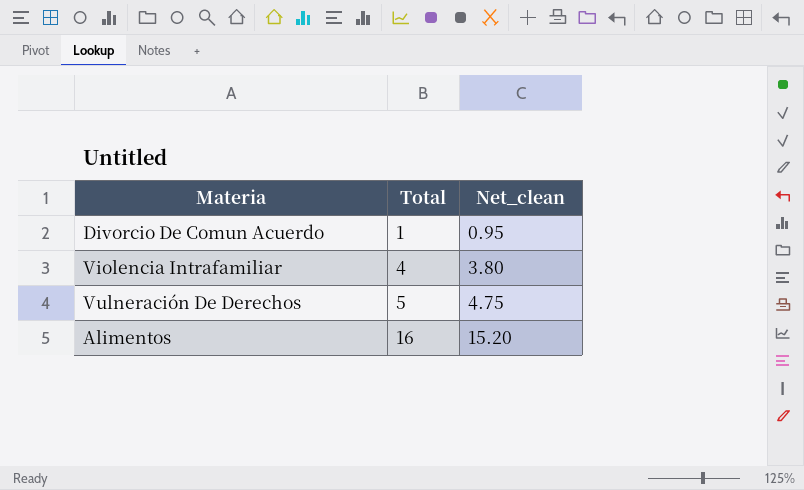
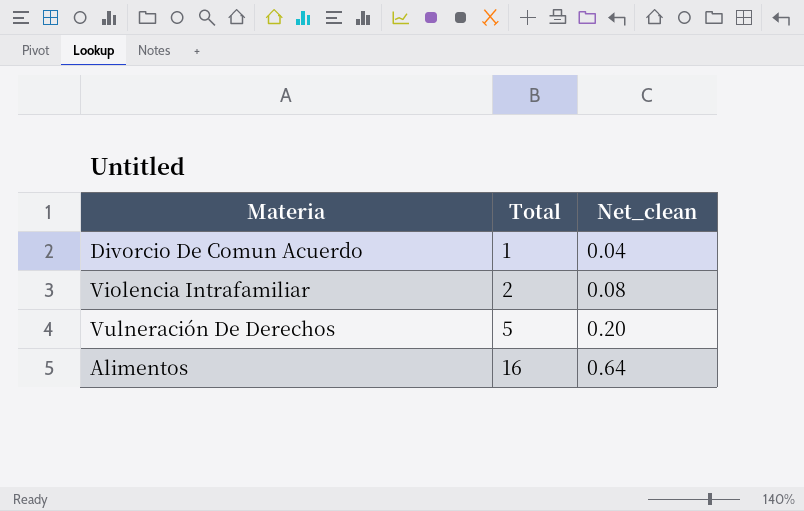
column Net_clean | formula: [Total] * 0.95 -> [Total] * 0.04
Violencia Intrafamiliar | Total: 4 -> 2

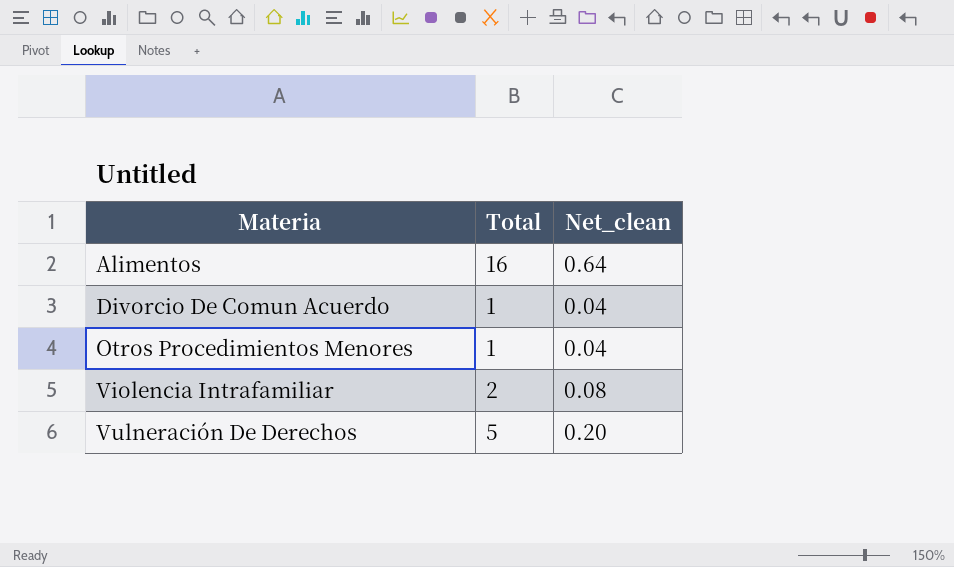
row order: Total ascending -> Materia ascending
row Otros Procedimientos Menores: none -> 1 | 0.04

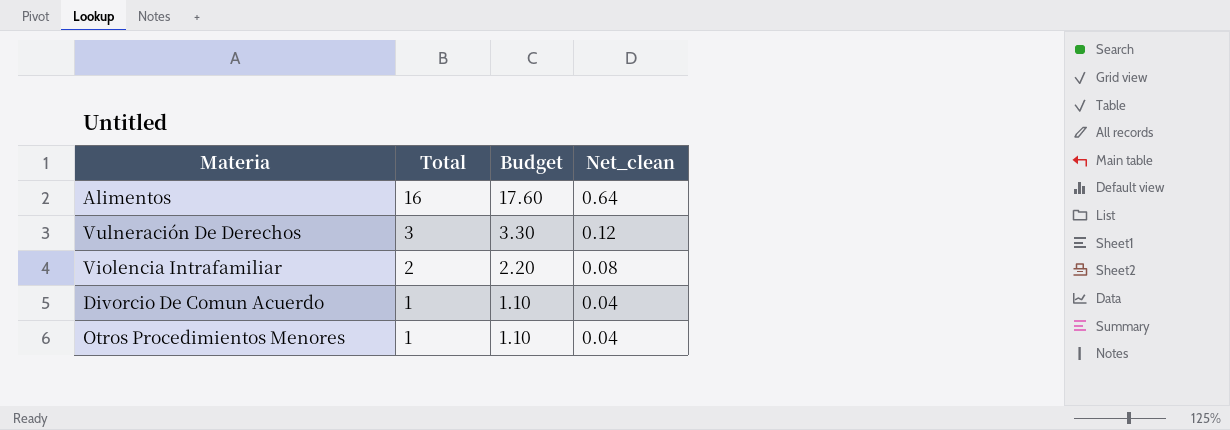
row order: Materia ascending -> Total descending
column Budget | formula: none -> [Total] * 1.1
Vulneración De Derechos | Total: 5 -> 3
Vulneración De Derechos | Net_clean: 0.20 -> 0.12

